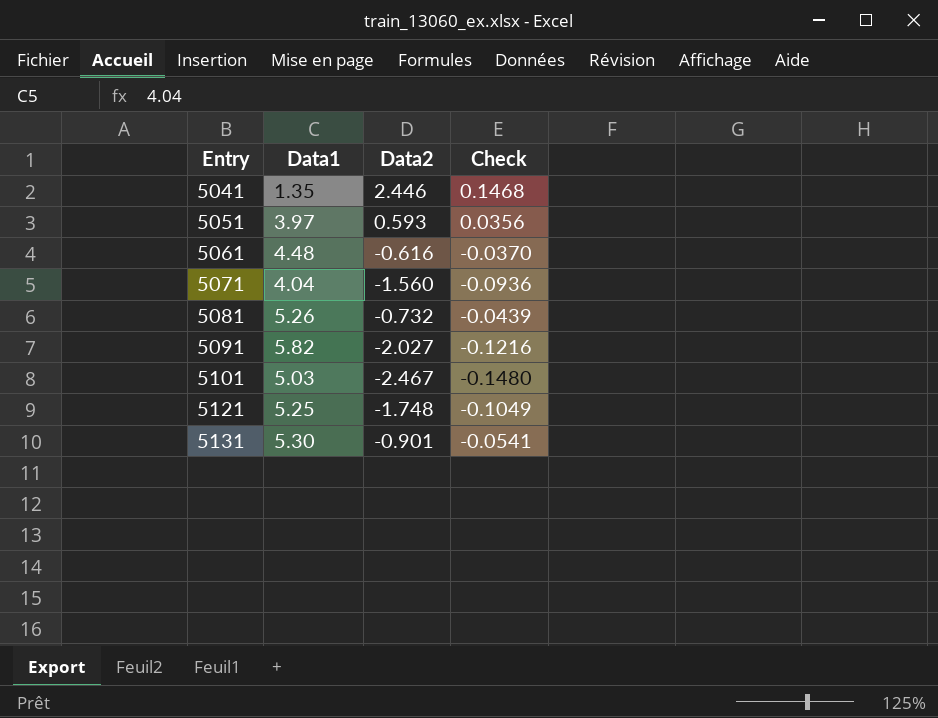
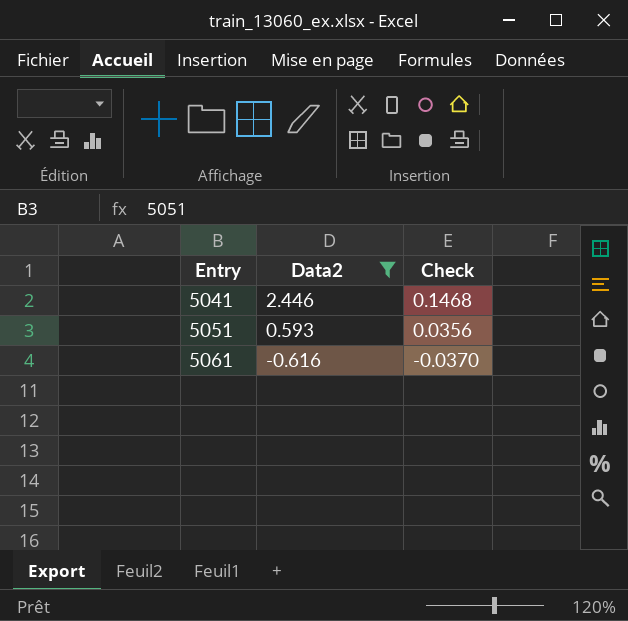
filter: none -> Data2 >= -0.616
column Data1 | position: 2 -> none

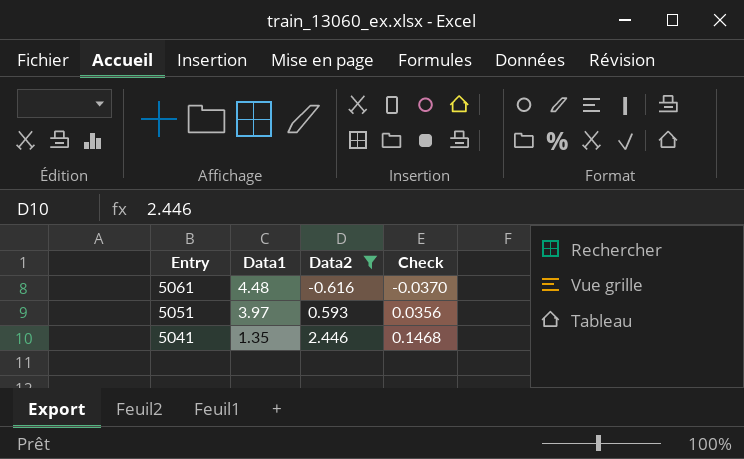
row order: Entry ascending -> Entry descending
column Data1 | position: none -> 2

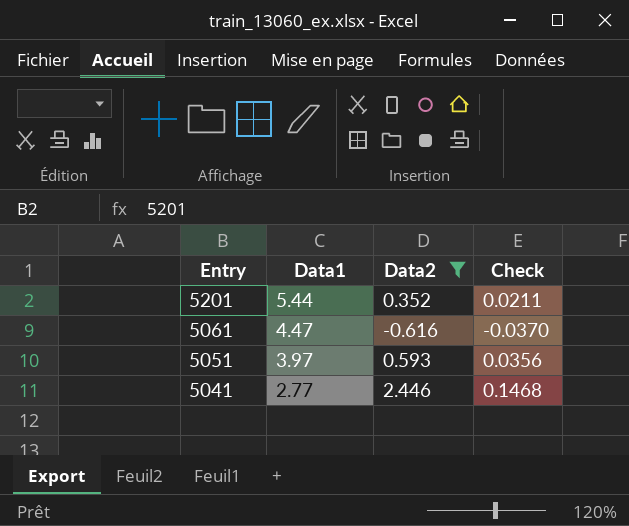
row 5201: none -> 5.44 | 0.352 | 0.0211
5061 | Data1: 4.48 -> 4.47
5041 | Data1: 1.35 -> 2.77

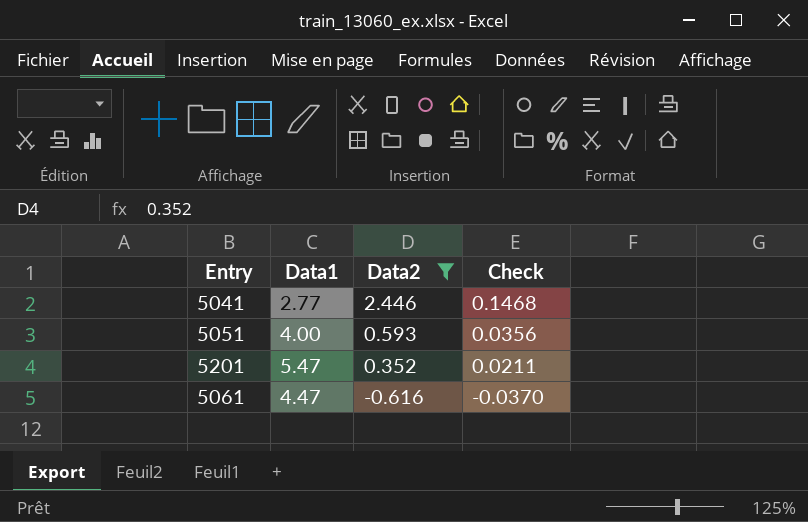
row order: Entry descending -> Data2 descending
5051 | Data1: 3.97 -> 4.00
5201 | Data1: 5.44 -> 5.47

